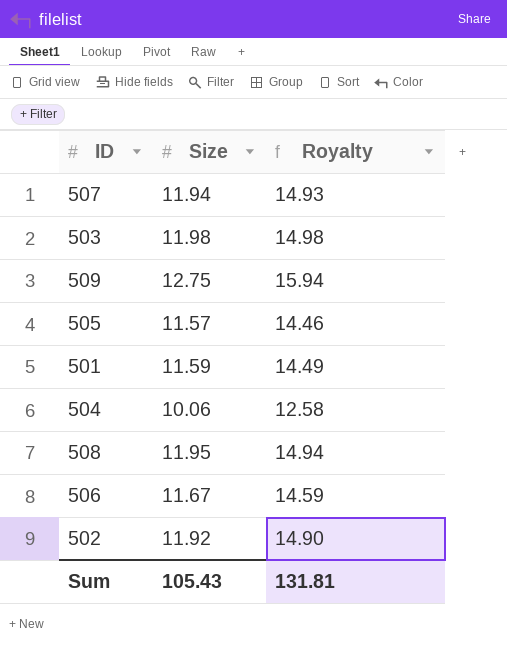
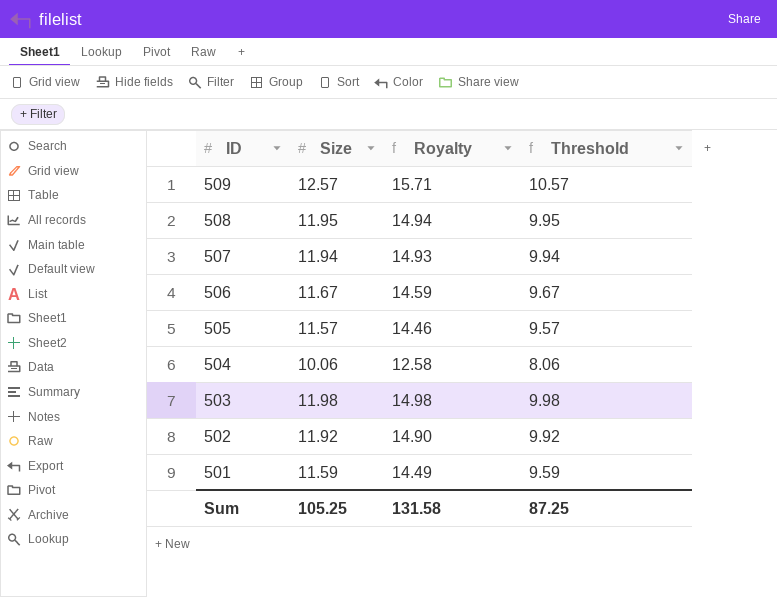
row order: none -> ID descending
column Threshold | formula: none -> [Size] - 2
509 | Size: 12.75 -> 12.57
509 | Royalty: 15.94 -> 15.71
Sum | Size: 105.43 -> 105.25
Sum | Royalty: 131.81 -> 131.58

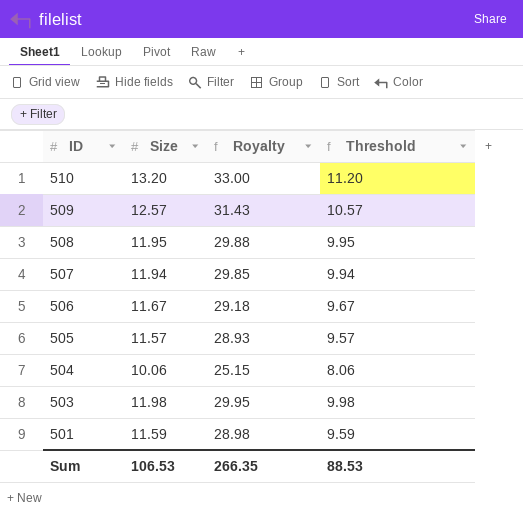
column Royalty | formula: [Size] * 1.25 -> [Size] * 2.5
row 502: 11.92 | 14.90 | 9.92 -> none
row 510: none -> 13.20 | 33.00 | 11.20
Sum | Size: 105.25 -> 106.53
Sum | Royalty: 131.58 -> 266.35
Sum | Threshold: 87.25 -> 88.53

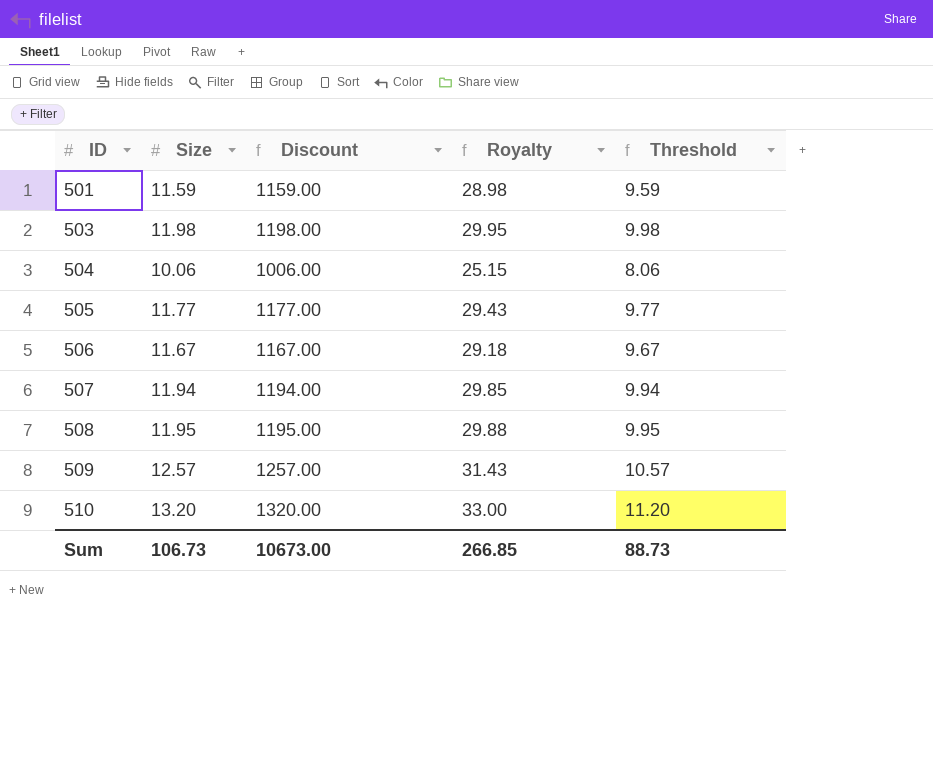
row order: ID descending -> ID ascending
column Discount | formula: none -> [Size] * 100
505 | Size: 11.57 -> 11.77
505 | Royalty: 28.93 -> 29.43
505 | Threshold: 9.57 -> 9.77
Sum | Size: 106.53 -> 106.73
Sum | Royalty: 266.35 -> 266.85
Sum | Threshold: 88.53 -> 88.73

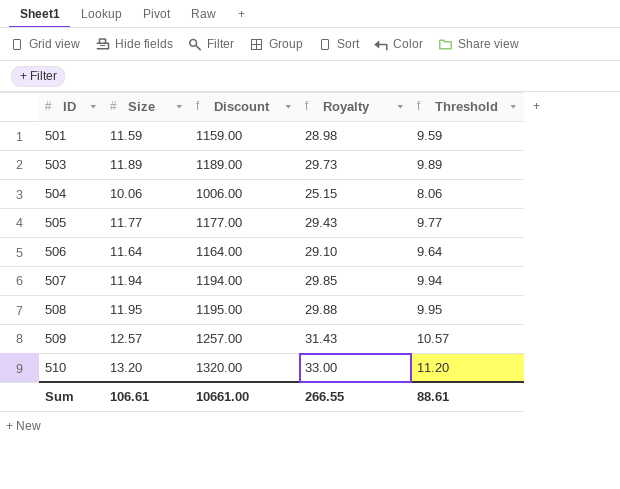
503 | Size: 11.98 -> 11.89
503 | Discount: 1198.00 -> 1189.00
503 | Royalty: 29.95 -> 29.73
503 | Threshold: 9.98 -> 9.89
506 | Size: 11.67 -> 11.64
506 | Discount: 1167.00 -> 1164.00
506 | Royalty: 29.18 -> 29.10
506 | Threshold: 9.67 -> 9.64
Sum | Size: 106.73 -> 106.61
Sum | Discount: 10673.00 -> 10661.00
Sum | Royalty: 266.85 -> 266.55
Sum | Threshold: 88.73 -> 88.61

